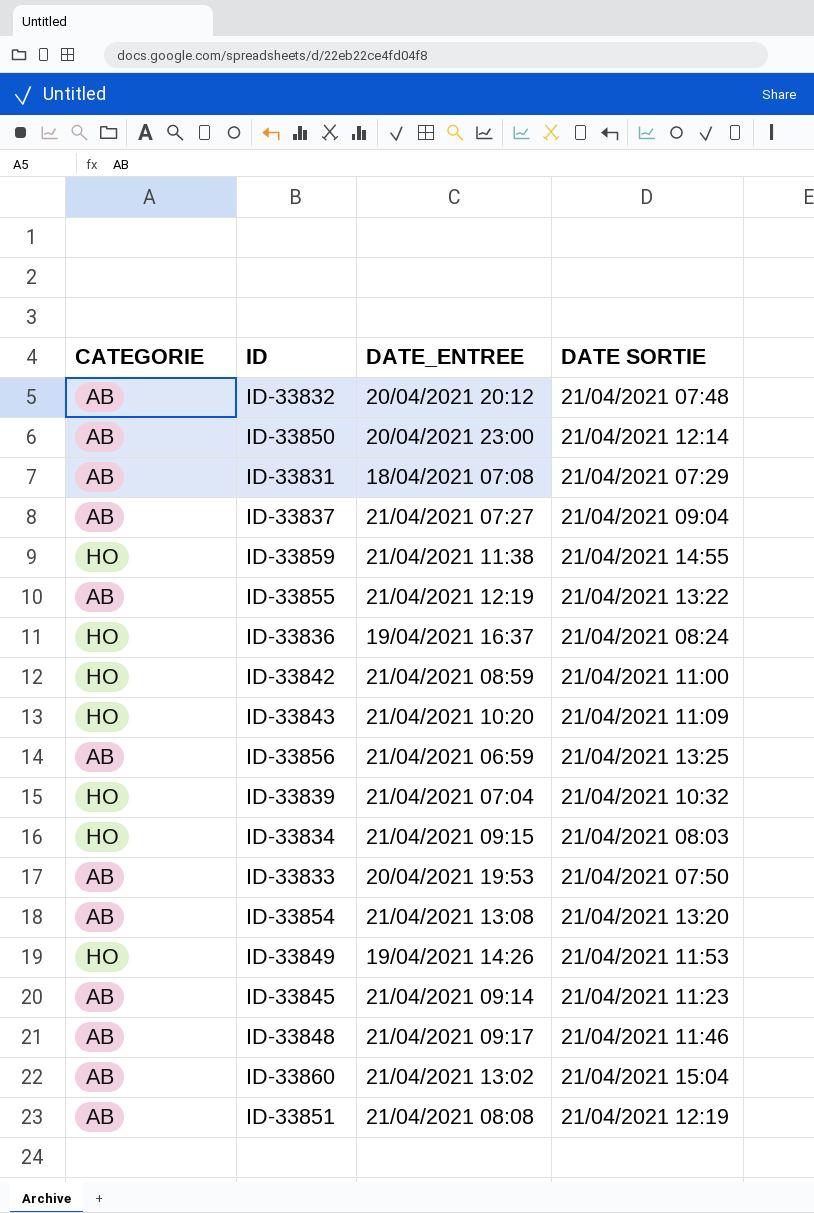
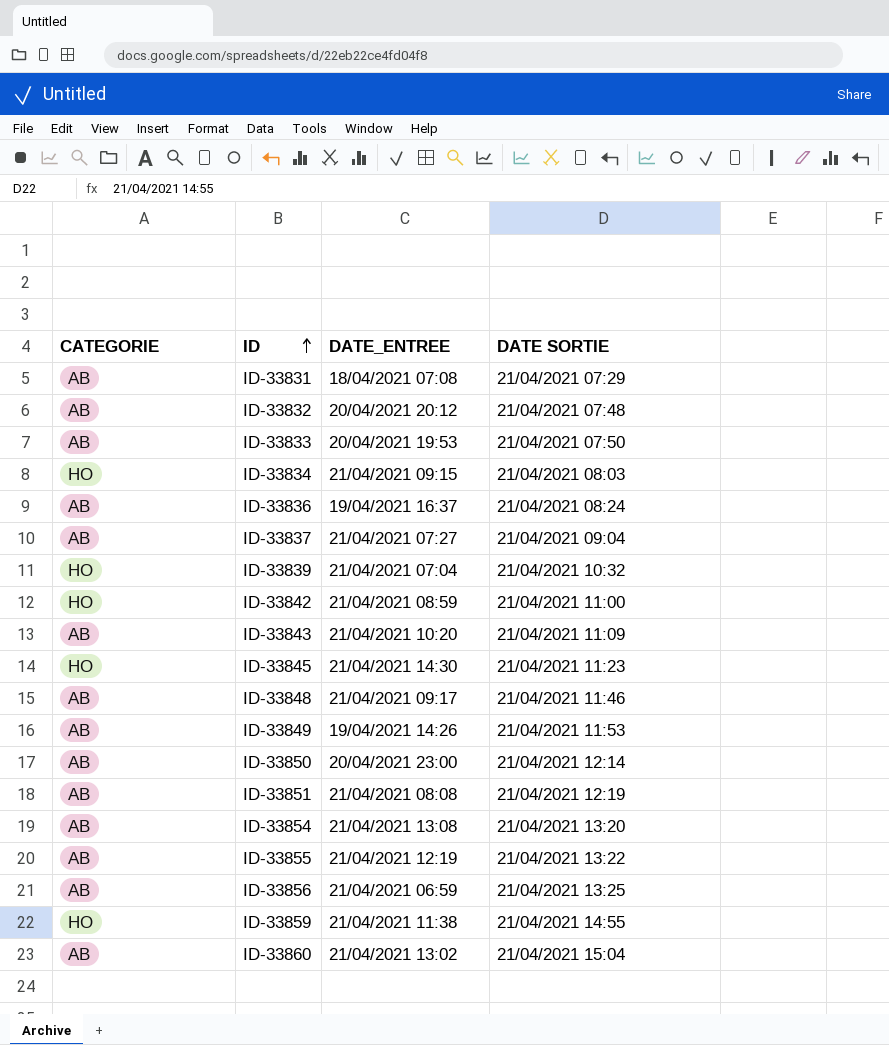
row order: none -> ID ascending
ID-33836 | CATEGORIE: HO -> AB
ID-33843 | CATEGORIE: HO -> AB
ID-33845 | CATEGORIE: AB -> HO
ID-33845 | DATE_ENTREE: 21/04/2021 09:14 -> 21/04/2021 14:30
ID-33849 | CATEGORIE: HO -> AB

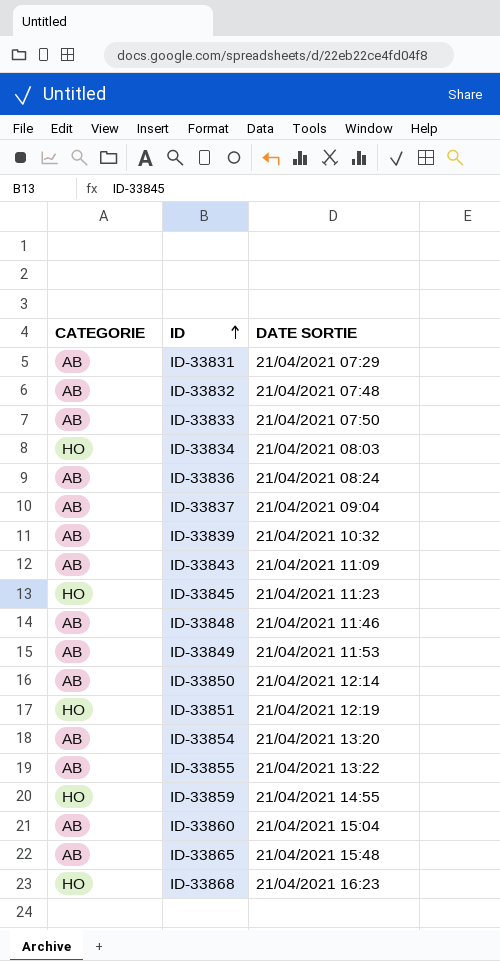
column DATE_ENTREE | position: 3 -> none
row ID-33842: HO | 21/04/2021 08:59 | 21/04/2021 11:00 -> none
row ID-33856: AB | 21/04/2021 06:59 | 21/04/2021 13:25 -> none
ID-33839 | CATEGORIE: HO -> AB
ID-33851 | CATEGORIE: AB -> HO
row ID-33865: none -> AB | 21/04/2021 15:48
row ID-33868: none -> HO | 21/04/2021 16:23

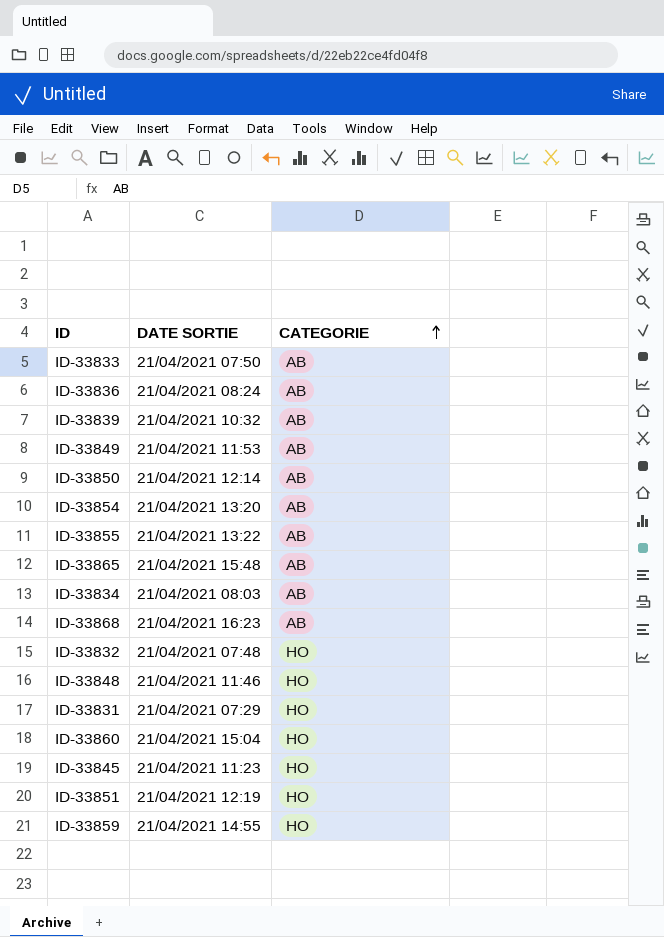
row order: ID ascending -> CATEGORIE ascending
column CATEGORIE | position: 1 -> 3
row ID-33837: AB | 21/04/2021 09:04 -> none
row ID-33843: AB | 21/04/2021 11:09 -> none
ID-33834 | CATEGORIE: HO -> AB
ID-33868 | CATEGORIE: HO -> AB
ID-33832 | CATEGORIE: AB -> HO
ID-33848 | CATEGORIE: AB -> HO
ID-33831 | CATEGORIE: AB -> HO
ID-33860 | CATEGORIE: AB -> HO

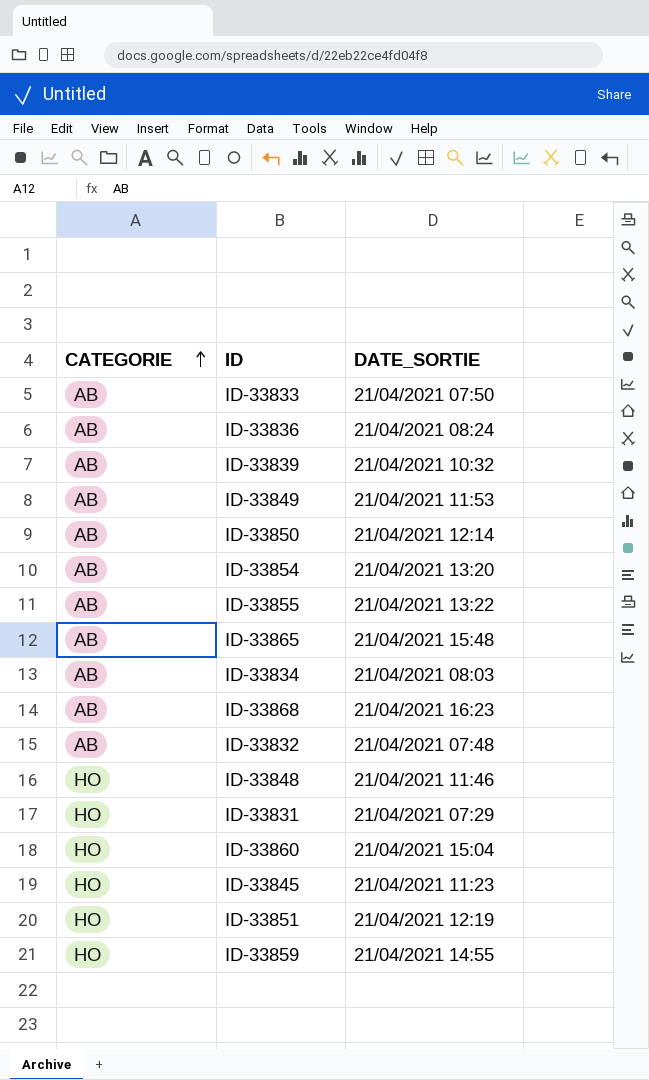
column CATEGORIE | position: 3 -> 1
column name: DATE SORTIE -> DATE_SORTIE
ID-33832 | CATEGORIE: HO -> AB

